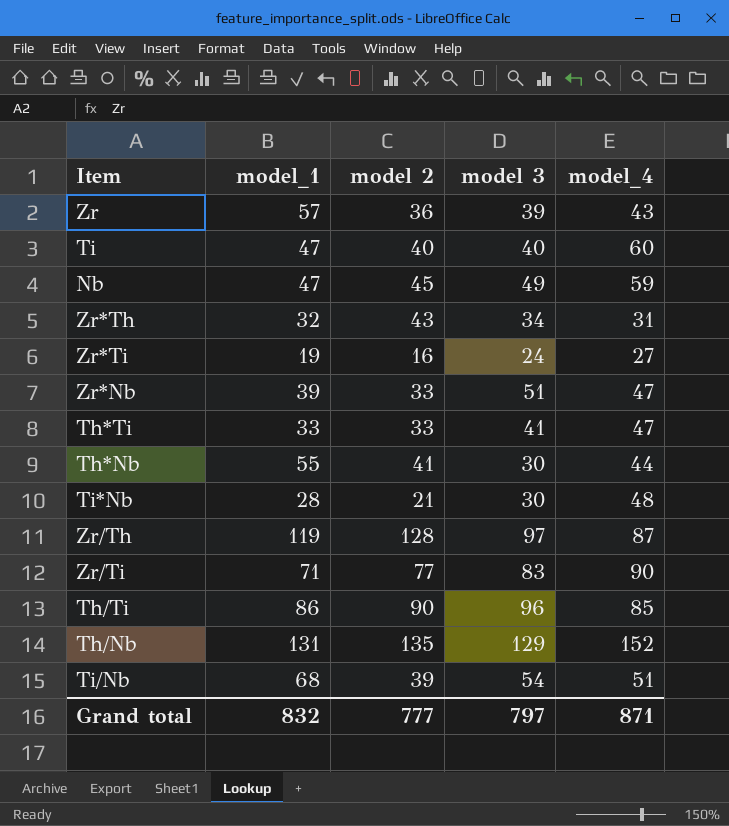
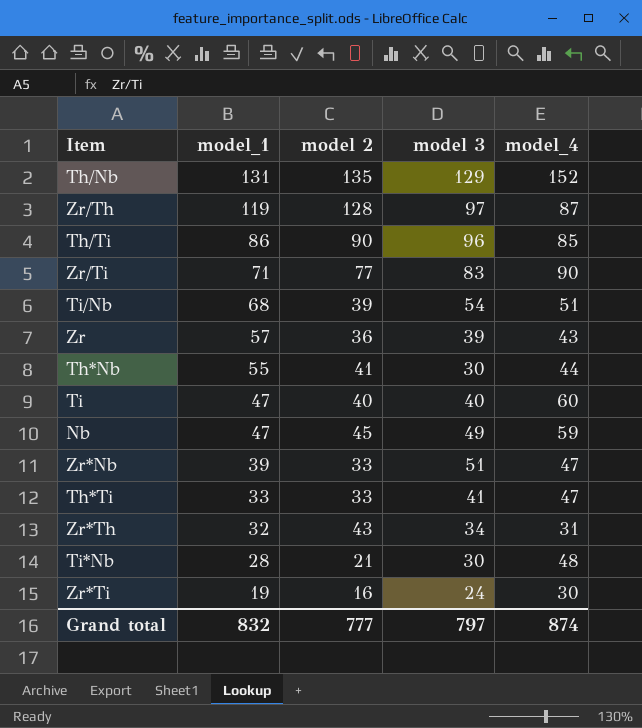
row order: none -> model_1 descending
Zr*Ti | model_4: 27 -> 30
Grand total | model_4: 871 -> 874

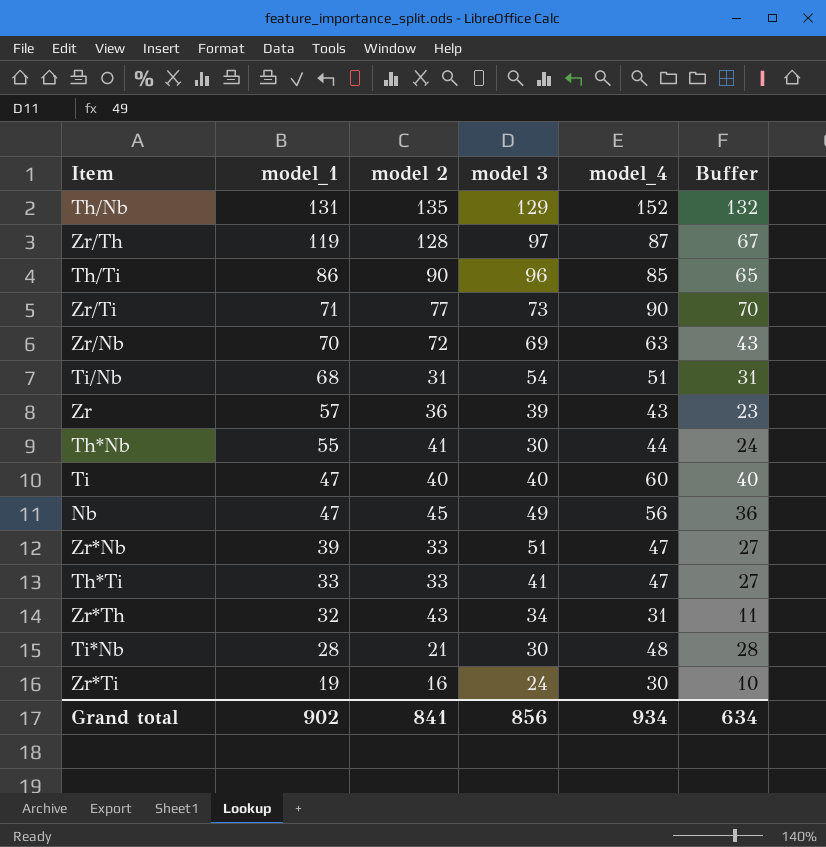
column Buffer | formula: none -> [model_4] - 20
Zr/Ti | model 3: 83 -> 73
row Zr/Nb: none -> 70 | 72 | 69 | 63 | 43
Ti/Nb | model 2: 39 -> 31
Nb | model_4: 59 -> 56
Grand total | model_1: 832 -> 902
Grand total | model 2: 777 -> 841
Grand total | model 3: 797 -> 856
Grand total | model_4: 874 -> 934

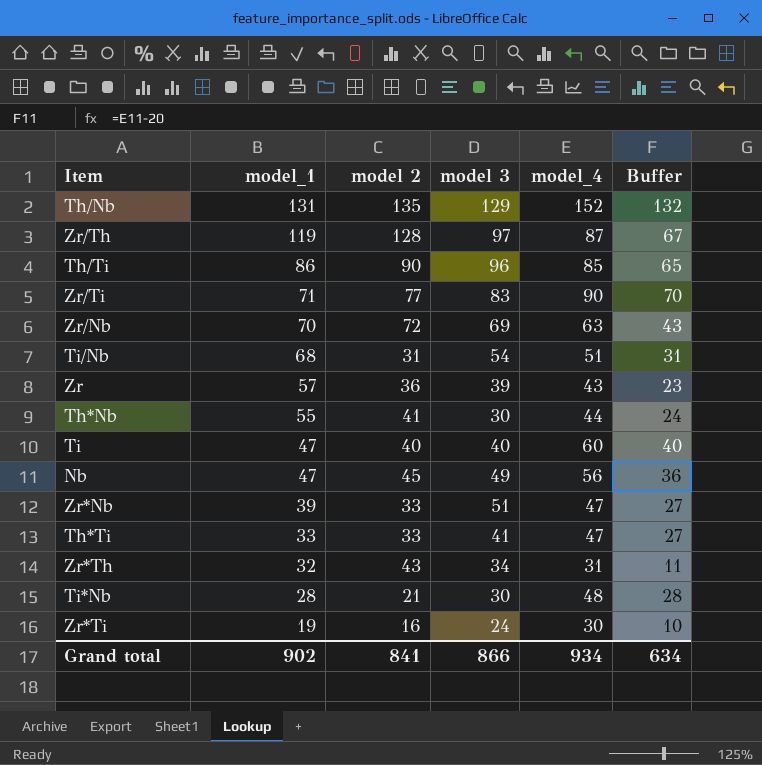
Zr/Ti | model 3: 73 -> 83
Grand total | model 3: 856 -> 866

